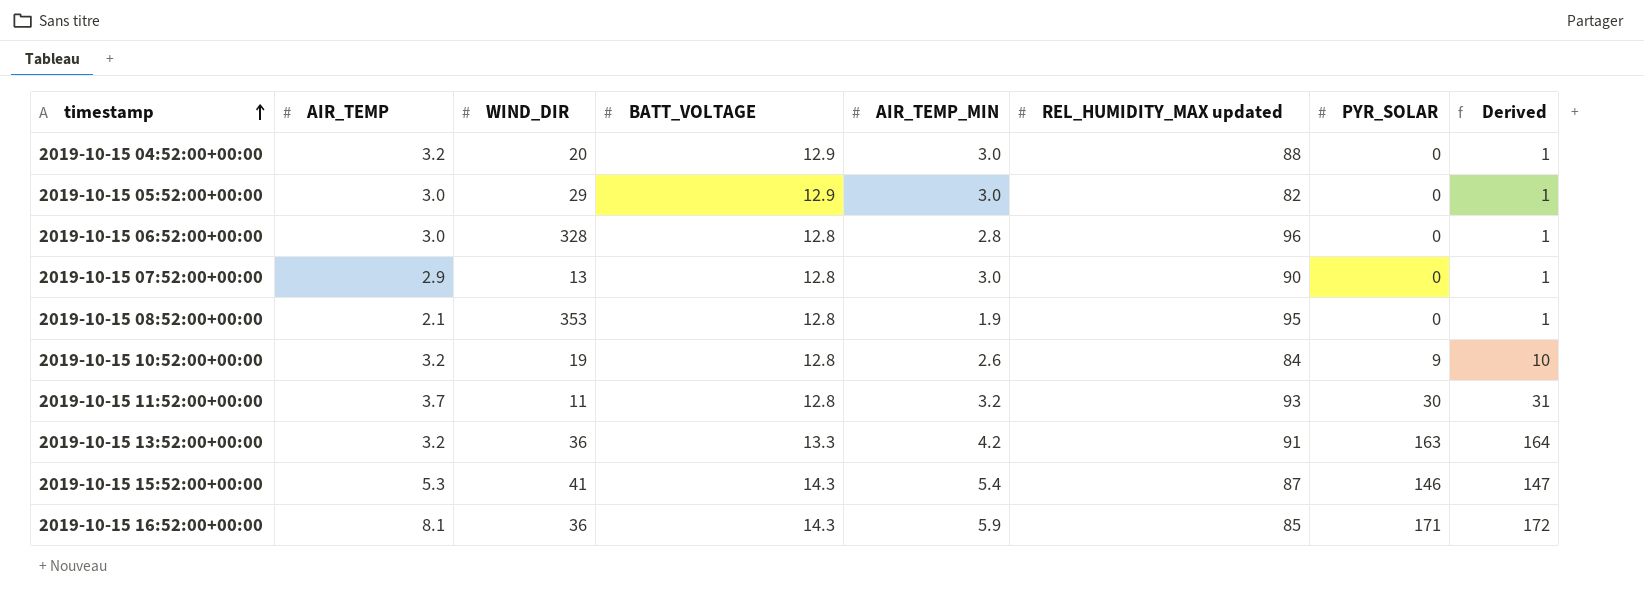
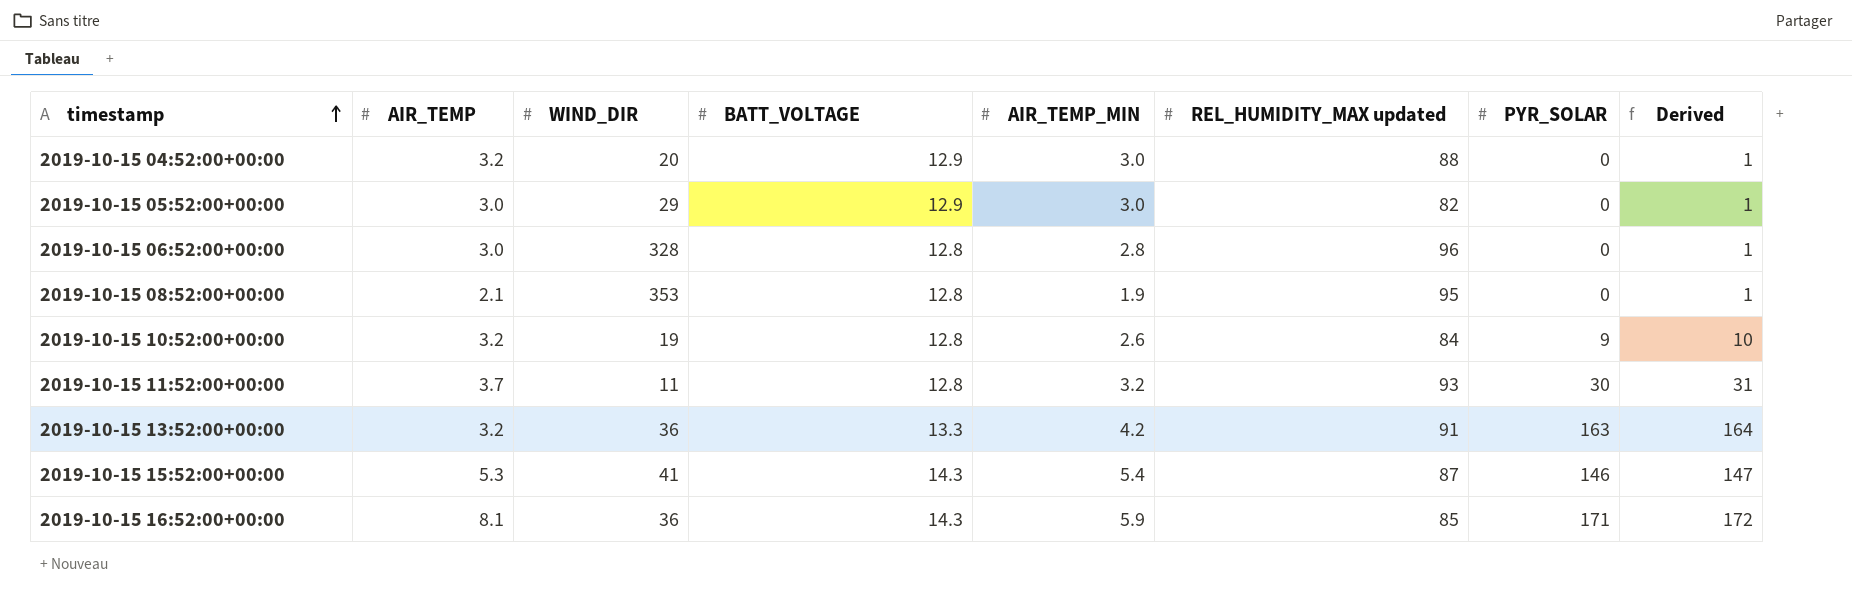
row 2019-10-15 07:52:00+00:00: 2.9 | 13 | 12.8 | 3.0 | 90 | 0 | 1 -> none

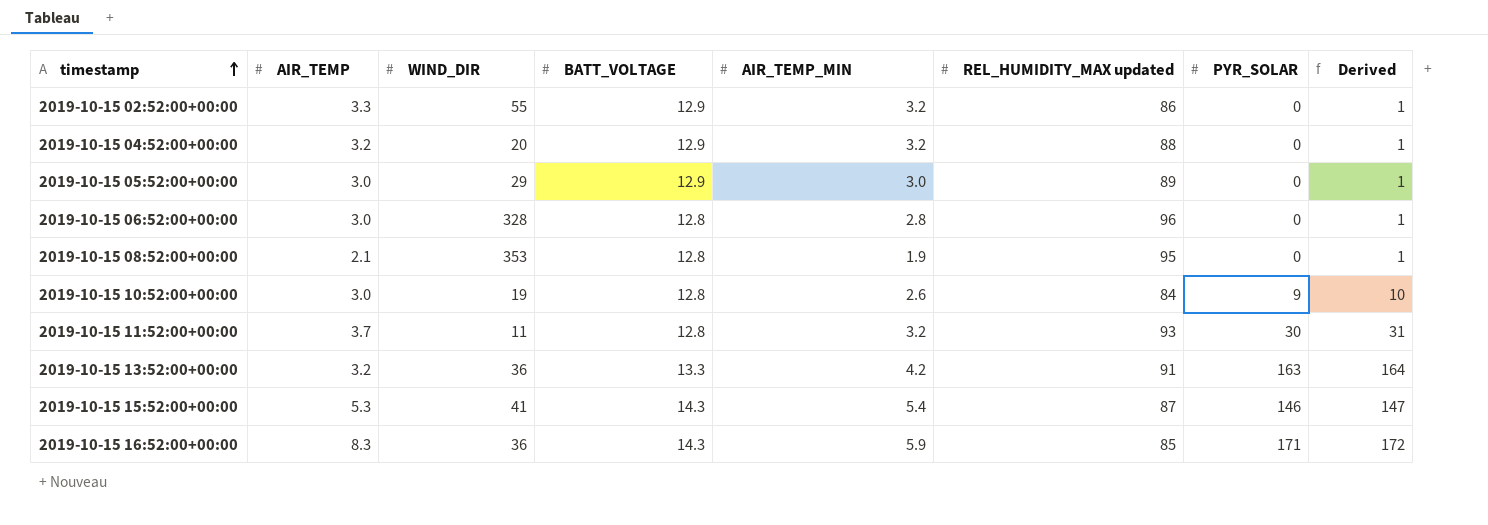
row 2019-10-15 02:52:00+00:00: none -> 3.3 | 55 | 12.9 | 3.2 | 86 | 0 | 1
2019-10-15 04:52:00+00:00 | AIR_TEMP_MIN: 3.0 -> 3.2
2019-10-15 05:52:00+00:00 | REL_HUMIDITY_MAX updated: 82 -> 89
2019-10-15 10:52:00+00:00 | AIR_TEMP: 3.2 -> 3.0
2019-10-15 16:52:00+00:00 | AIR_TEMP: 8.1 -> 8.3

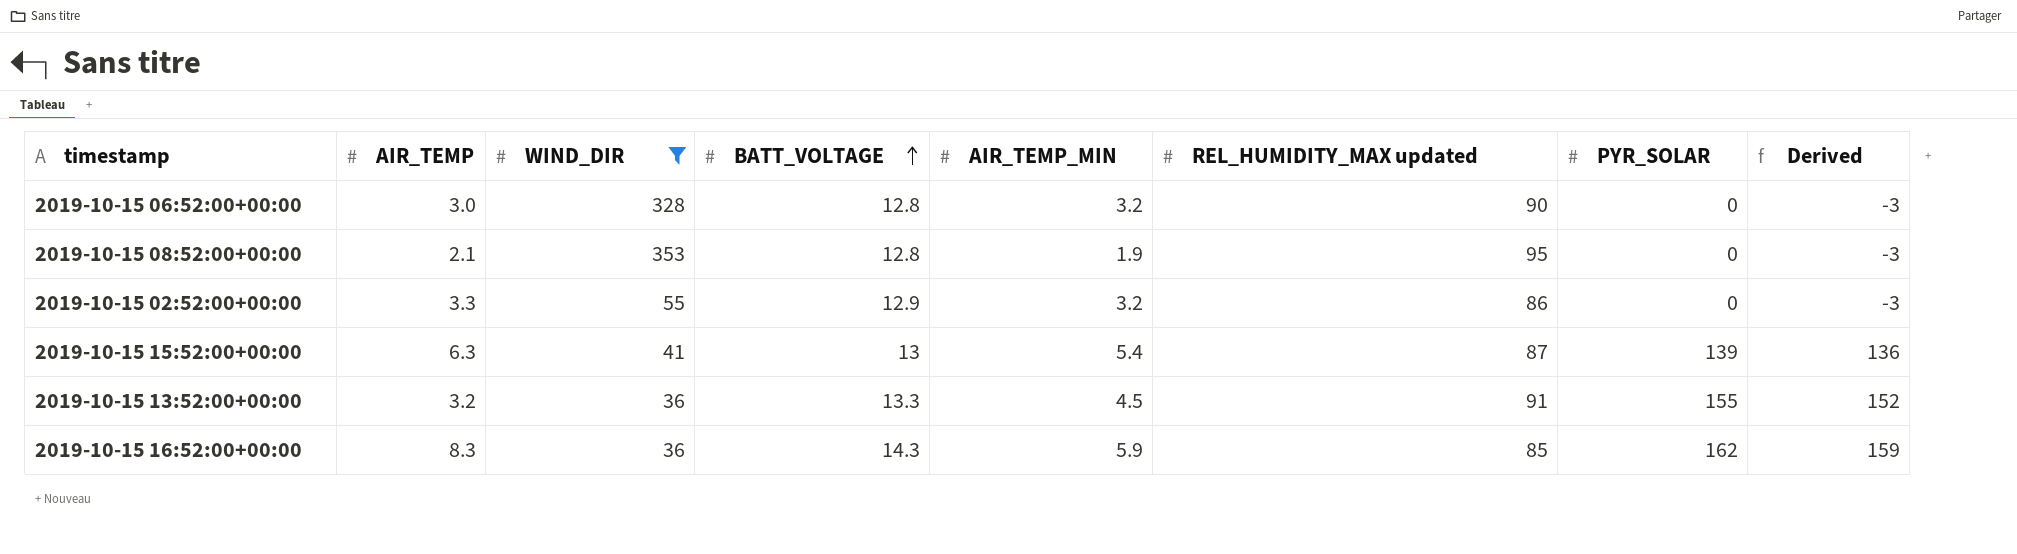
filter: none -> WIND_DIR >= 36
row order: timestamp ascending -> BATT_VOLTAGE ascending
column Derived | formula: [PYR_SOLAR] + 1 -> [PYR_SOLAR] - 3
2019-10-15 06:52:00+00:00 | AIR_TEMP_MIN: 2.8 -> 3.2
2019-10-15 06:52:00+00:00 | REL_HUMIDITY_MAX updated: 96 -> 90
2019-10-15 15:52:00+00:00 | AIR_TEMP: 5.3 -> 6.3
2019-10-15 15:52:00+00:00 | BATT_VOLTAGE: 14.3 -> 13
2019-10-15 15:52:00+00:00 | PYR_SOLAR: 146 -> 139
2019-10-15 13:52:00+00:00 | AIR_TEMP_MIN: 4.2 -> 4.5
2019-10-15 13:52:00+00:00 | PYR_SOLAR: 163 -> 155
2019-10-15 16:52:00+00:00 | PYR_SOLAR: 171 -> 162

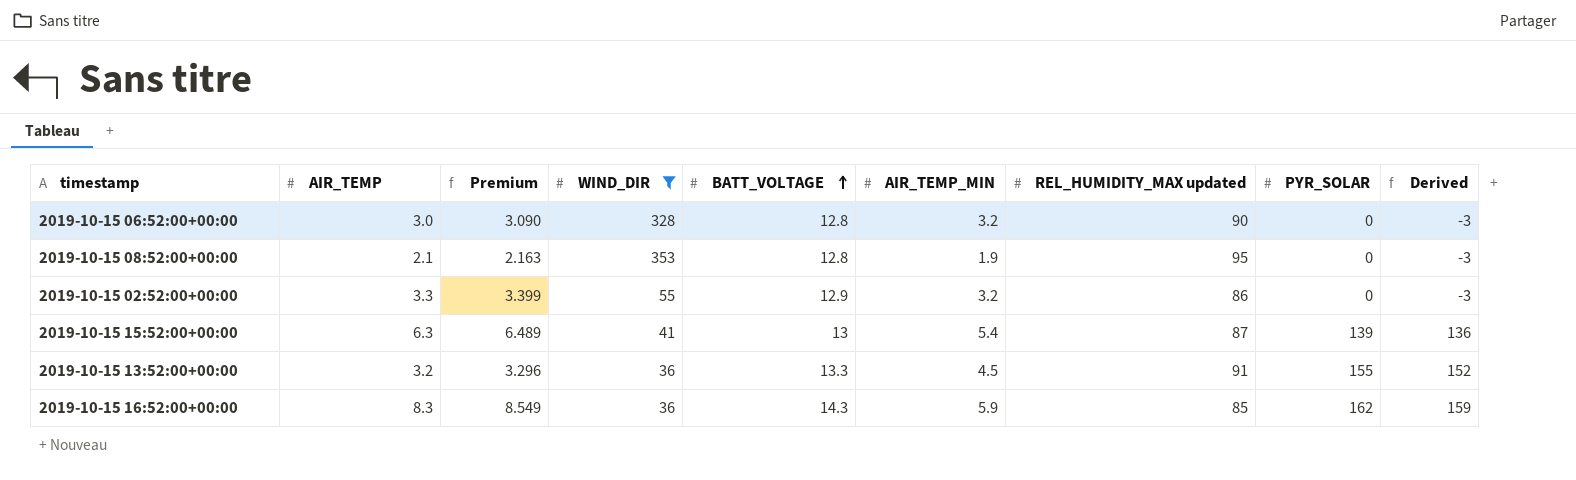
column Premium | formula: none -> [AIR_TEMP] * 1.03

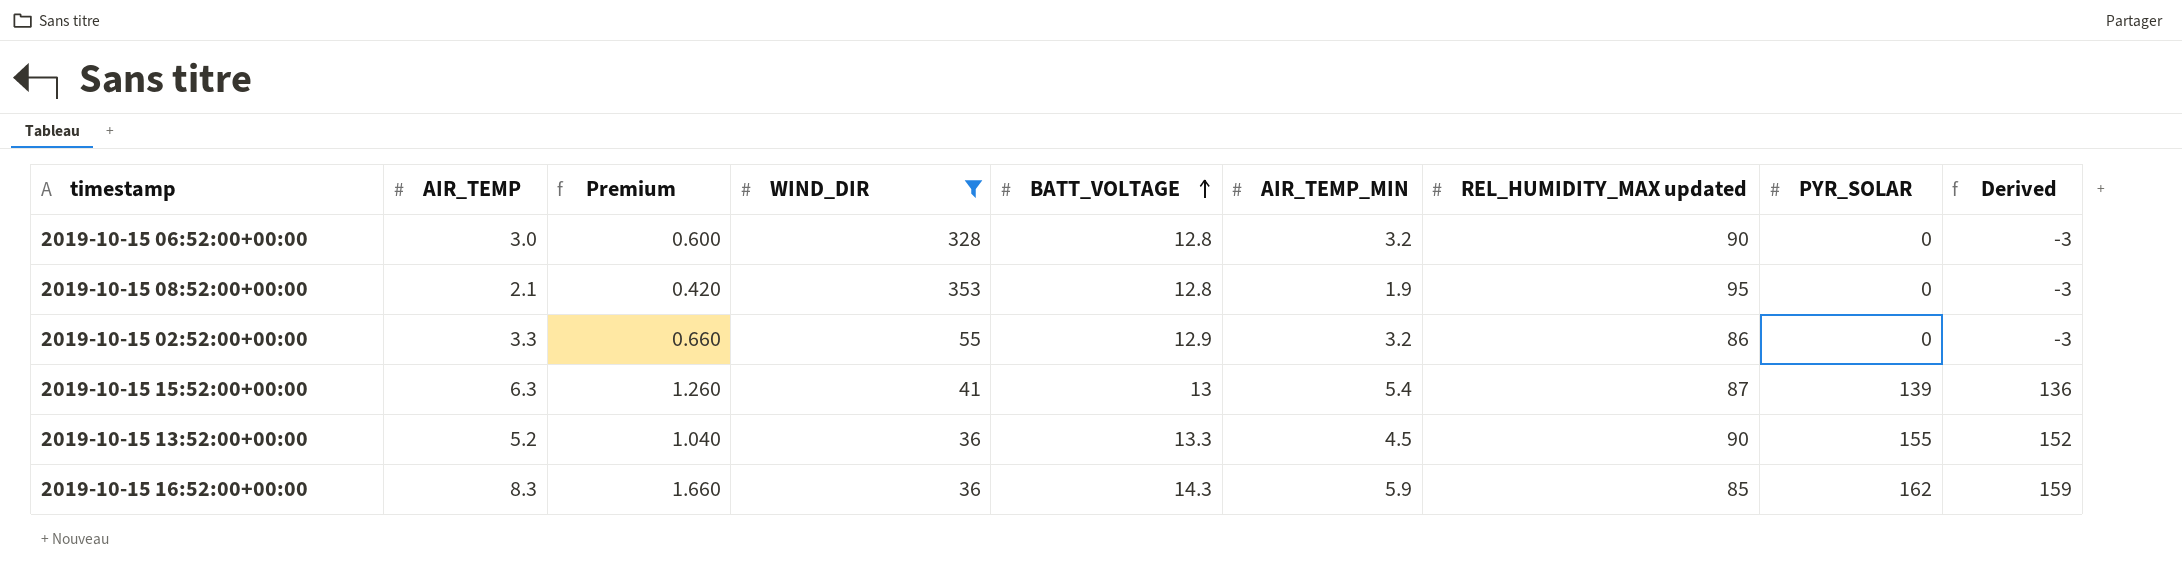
column Premium | formula: [AIR_TEMP] * 1.03 -> [AIR_TEMP] * 0.2
2019-10-15 13:52:00+00:00 | AIR_TEMP: 3.2 -> 5.2
2019-10-15 13:52:00+00:00 | REL_HUMIDITY_MAX updated: 91 -> 90

